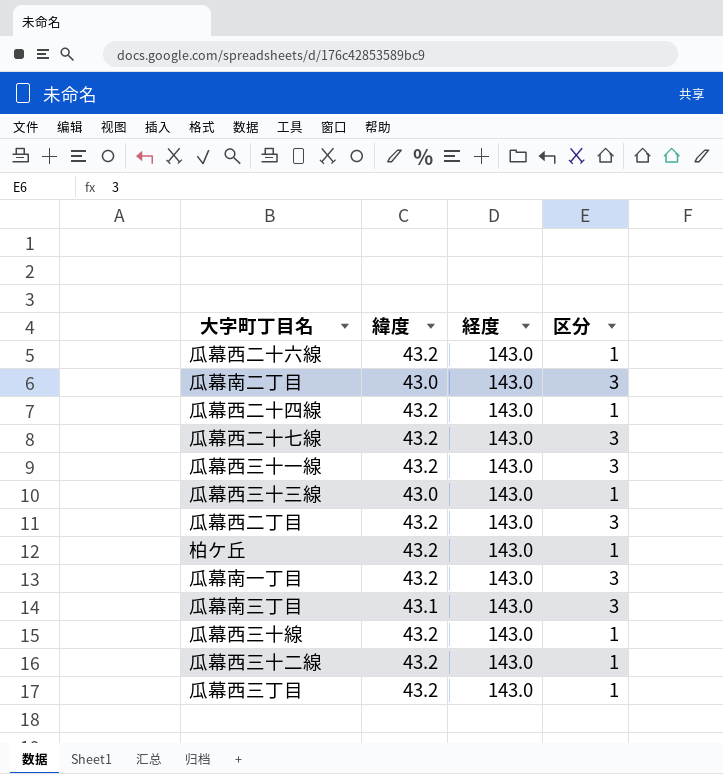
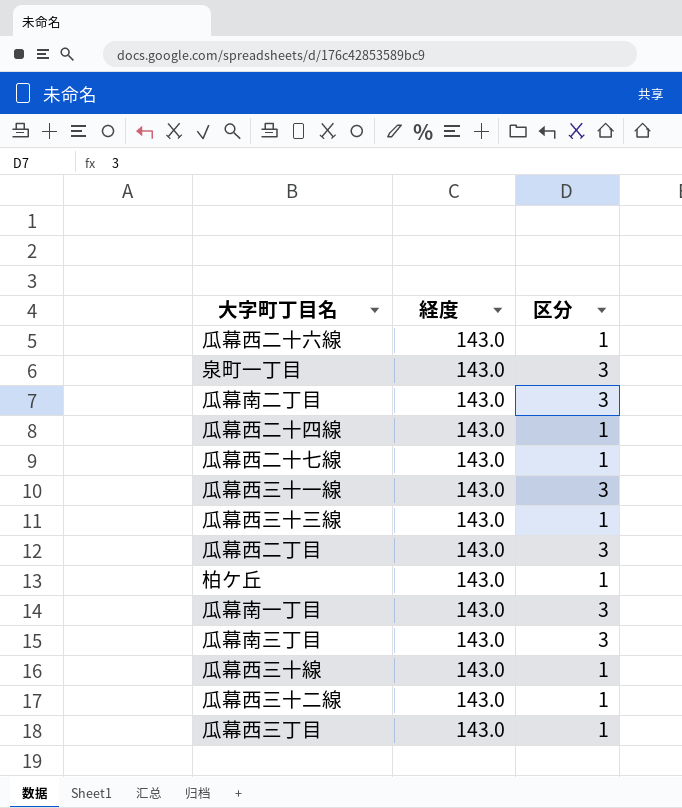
column 緯度 | position: 2 -> none
row 泉町一丁目: none -> 143.0 | 3
瓜幕西二十七線 | 区分: 3 -> 1

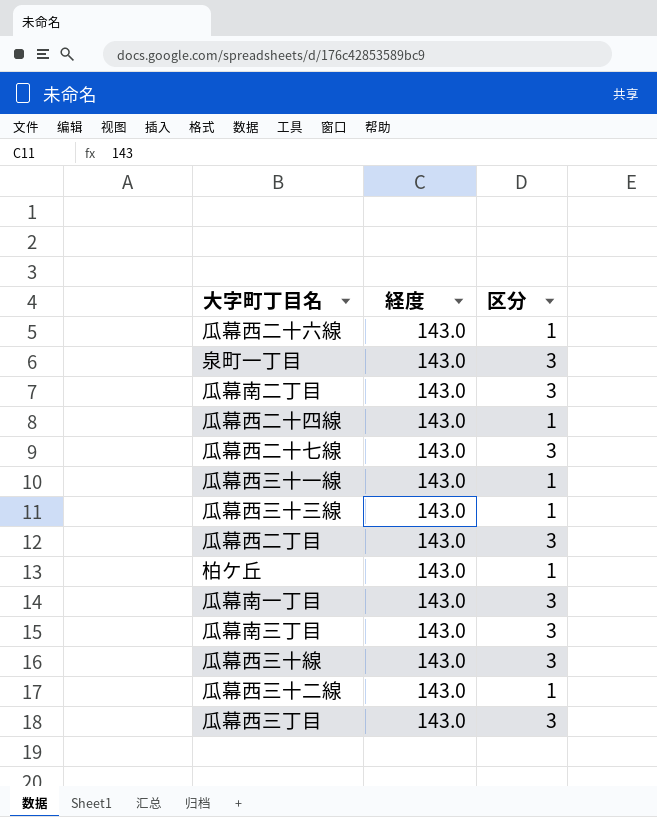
瓜幕西二十七線 | 区分: 1 -> 3
瓜幕西三十一線 | 区分: 3 -> 1
瓜幕西三十線 | 区分: 1 -> 3
瓜幕西三丁目 | 区分: 1 -> 3

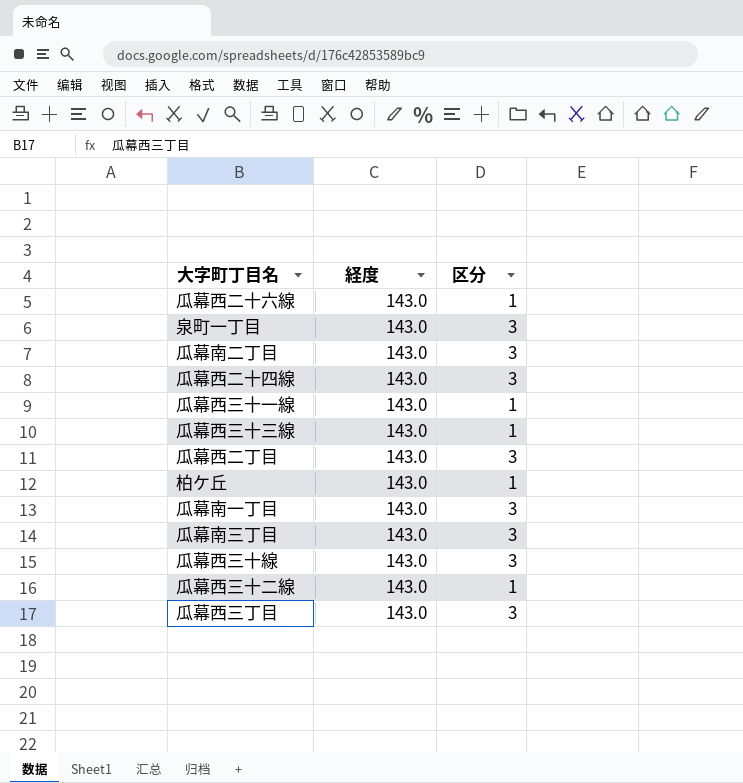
row 瓜幕西二十七線: 143.0 | 3 -> none
瓜幕西二十四線 | 区分: 1 -> 3

